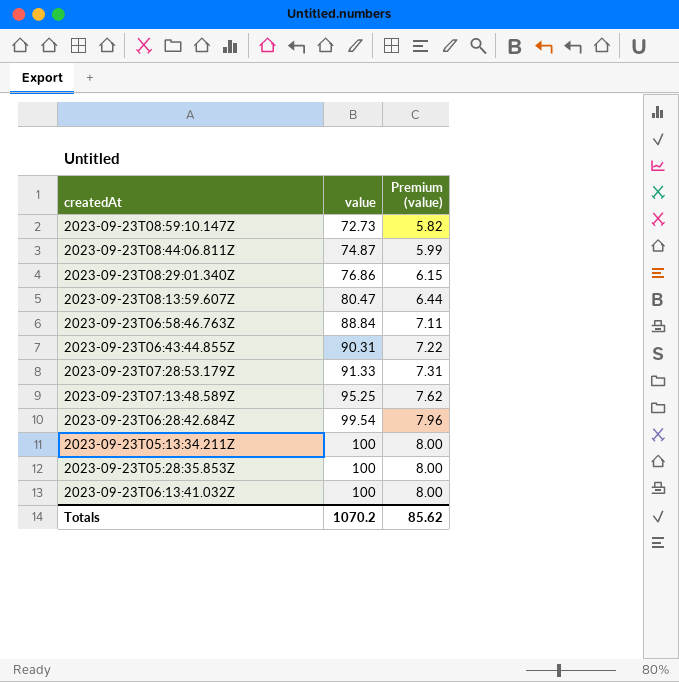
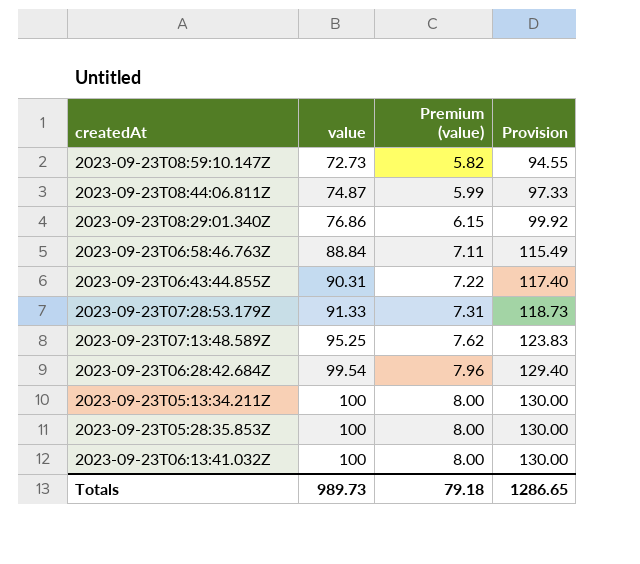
column Provision | formula: none -> [value] * 1.3
row 2023-09-23T08:13:59.607Z: 80.47 | 6.44 -> none
Totals | value: 1070.2 -> 989.73
Totals | Premium (value): 85.62 -> 79.18

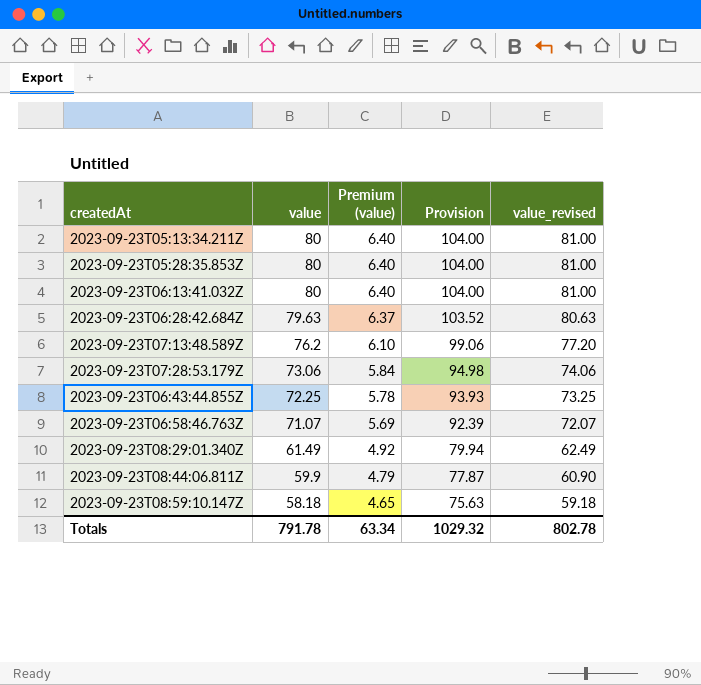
row order: value ascending -> value descending
column value_revised | formula: none -> [value] + 1
2023-09-23T05:13:34.211Z | value: 100 -> 80
2023-09-23T05:13:34.211Z | Premium (value): 8.00 -> 6.40
2023-09-23T05:13:34.211Z | Provision: 130.00 -> 104.00
2023-09-23T05:28:35.853Z | value: 100 -> 80
2023-09-23T05:28:35.853Z | Premium (value): 8.00 -> 6.40
2023-09-23T05:28:35.853Z | Provision: 130.00 -> 104.00
2023-09-23T06:13:41.032Z | value: 100 -> 80
2023-09-23T06:13:41.032Z | Premium (value): 8.00 -> 6.40
2023-09-23T06:13:41.032Z | Provision: 130.00 -> 104.00
2023-09-23T06:28:42.684Z | value: 99.54 -> 79.63
2023-09-23T06:28:42.684Z | Premium (value): 7.96 -> 6.37
2023-09-23T06:28:42.684Z | Provision: 129.40 -> 103.52
2023-09-23T07:13:48.589Z | value: 95.25 -> 76.2
2023-09-23T07:13:48.589Z | Premium (value): 7.62 -> 6.10
2023-09-23T07:13:48.589Z | Provision: 123.83 -> 99.06
2023-09-23T07:28:53.179Z | value: 91.33 -> 73.06
2023-09-23T07:28:53.179Z | Premium (value): 7.31 -> 5.84
2023-09-23T07:28:53.179Z | Provision: 118.73 -> 94.98
2023-09-23T06:43:44.855Z | value: 90.31 -> 72.25
2023-09-23T06:43:44.855Z | Premium (value): 7.22 -> 5.78
2023-09-23T06:43:44.855Z | Provision: 117.40 -> 93.93
2023-09-23T06:58:46.763Z | value: 88.84 -> 71.07
2023-09-23T06:58:46.763Z | Premium (value): 7.11 -> 5.69
2023-09-23T06:58:46.763Z | Provision: 115.49 -> 92.39
2023-09-23T08:29:01.340Z | value: 76.86 -> 61.49
2023-09-23T08:29:01.340Z | Premium (value): 6.15 -> 4.92
2023-09-23T08:29:01.340Z | Provision: 99.92 -> 79.94
2023-09-23T08:44:06.811Z | value: 74.87 -> 59.9
2023-09-23T08:44:06.811Z | Premium (value): 5.99 -> 4.79
2023-09-23T08:44:06.811Z | Provision: 97.33 -> 77.87
2023-09-23T08:59:10.147Z | value: 72.73 -> 58.18
2023-09-23T08:59:10.147Z | Premium (value): 5.82 -> 4.65
2023-09-23T08:59:10.147Z | Provision: 94.55 -> 75.63
Totals | value: 989.73 -> 791.78
Totals | Premium (value): 79.18 -> 63.34
Totals | Provision: 1286.65 -> 1029.32

